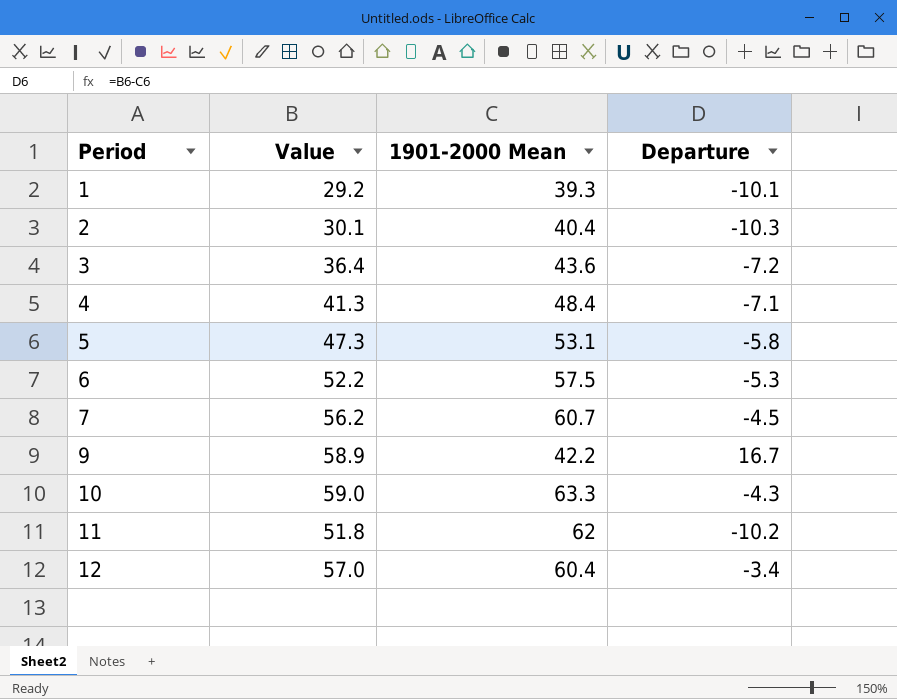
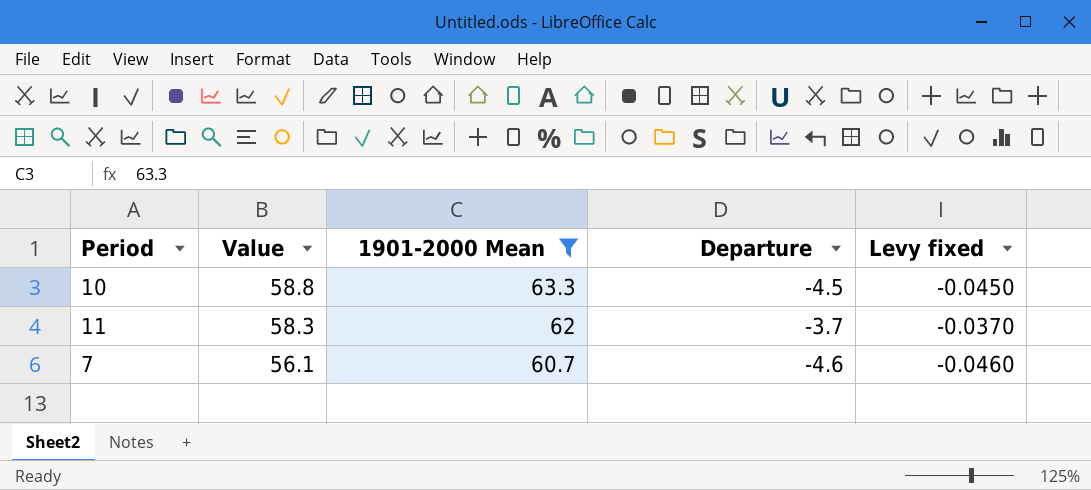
filter: none -> 1901-2000 Mean >= 60.7
row order: Period ascending -> Value descending
column Levy fixed | formula: none -> [Departure] * 0.01
10 | Value: 59.0 -> 58.8
10 | Departure: -4.3 -> -4.5
11 | Value: 51.8 -> 58.3
11 | Departure: -10.2 -> -3.7
7 | Value: 56.2 -> 56.1
7 | Departure: -4.5 -> -4.6

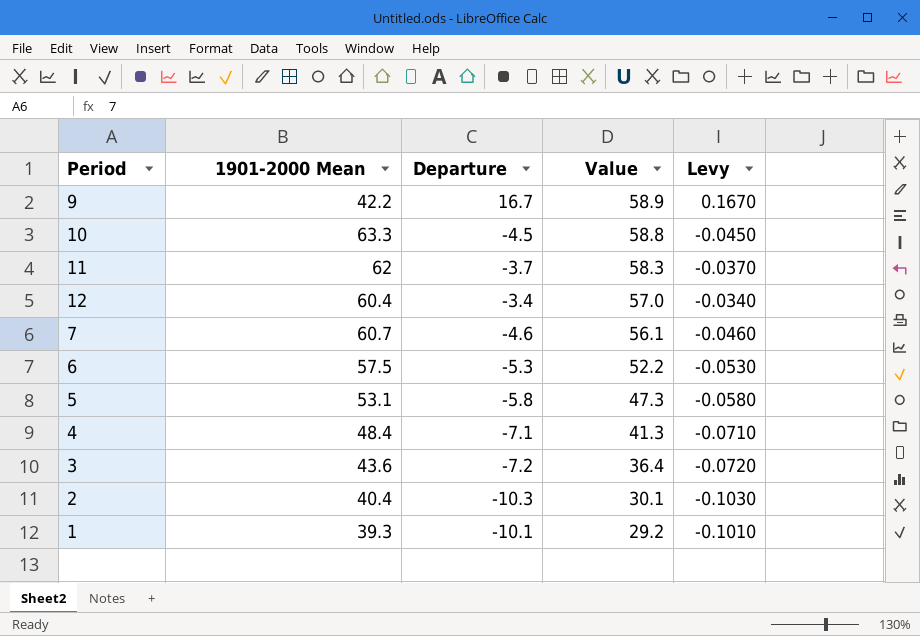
filter: 1901-2000 Mean >= 60.7 -> none
column Value | position: 2 -> 4
column name: Levy fixed -> Levy

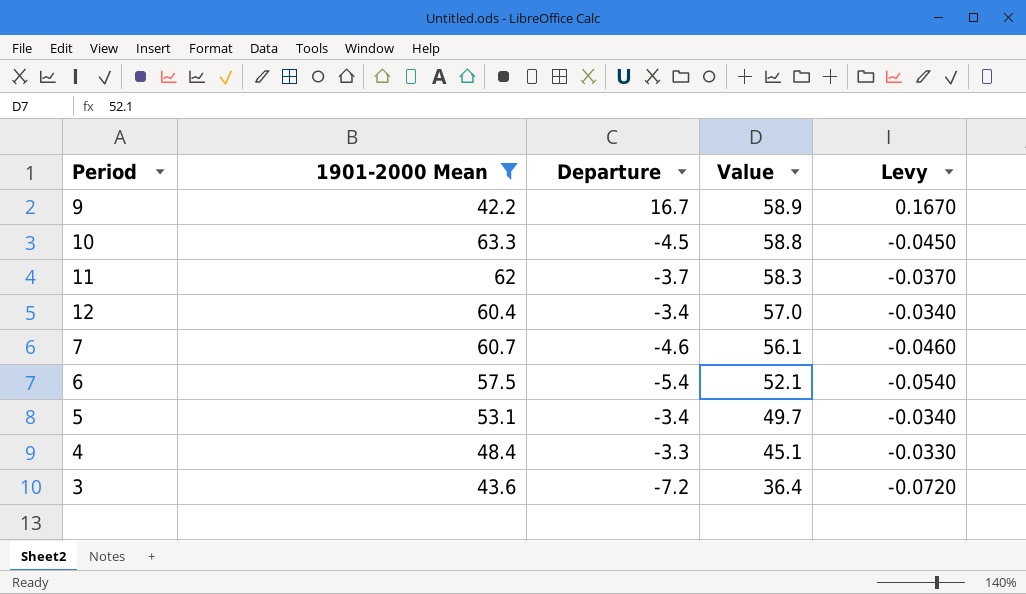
filter: none -> 1901-2000 Mean >= 42.2
6 | Departure: -5.3 -> -5.4
6 | Value: 52.2 -> 52.1
6 | Levy: -0.0530 -> -0.0540
5 | Departure: -5.8 -> -3.4
5 | Value: 47.3 -> 49.7
5 | Levy: -0.0580 -> -0.0340
4 | Departure: -7.1 -> -3.3
4 | Value: 41.3 -> 45.1
4 | Levy: -0.0710 -> -0.0330

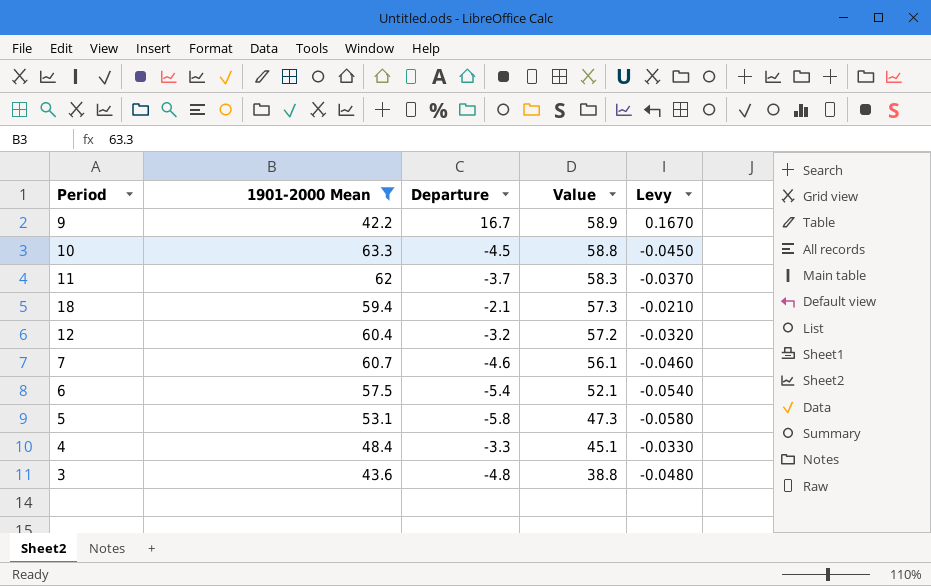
row 18: none -> 59.4 | -2.1 | 57.3 | -0.0210
12 | Departure: -3.4 -> -3.2
12 | Value: 57.0 -> 57.2
12 | Levy: -0.0340 -> -0.0320
5 | Departure: -3.4 -> -5.8
5 | Value: 49.7 -> 47.3
5 | Levy: -0.0340 -> -0.0580
3 | Departure: -7.2 -> -4.8
3 | Value: 36.4 -> 38.8
3 | Levy: -0.0720 -> -0.0480

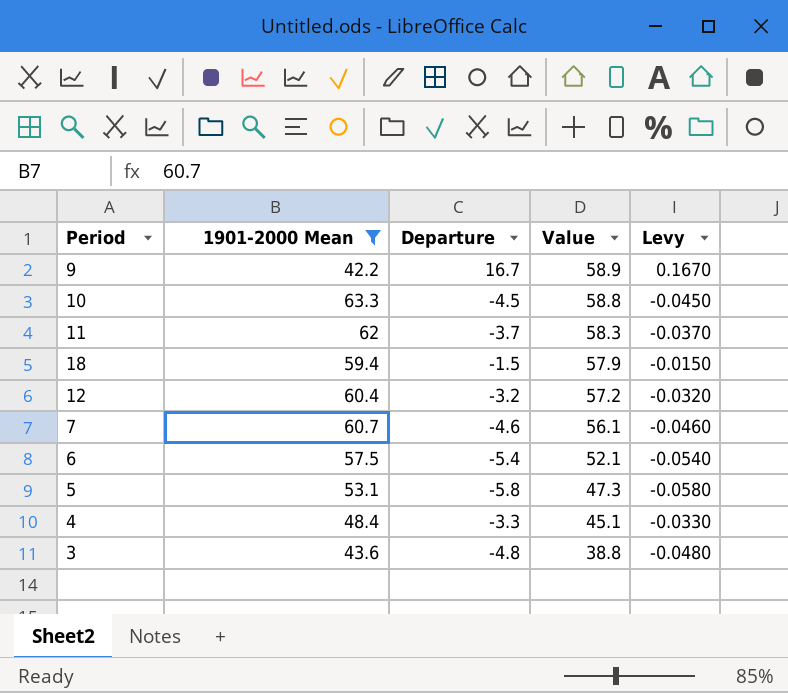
18 | Departure: -2.1 -> -1.5
18 | Value: 57.3 -> 57.9
18 | Levy: -0.0210 -> -0.0150

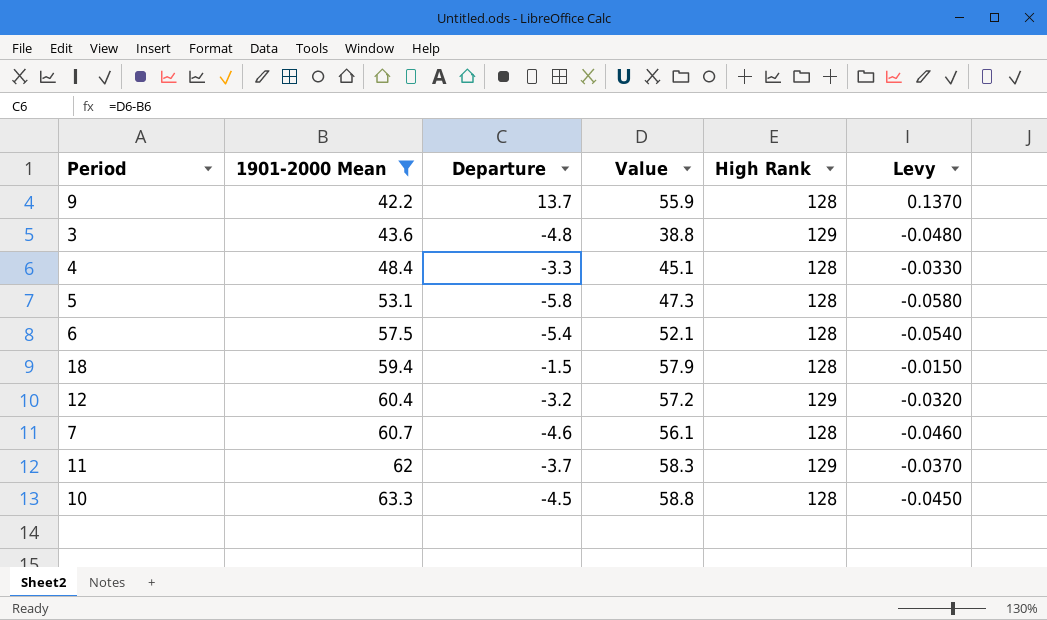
row order: Value descending -> 1901-2000 Mean ascending
column High Rank | position: none -> 5
9 | Departure: 16.7 -> 13.7
9 | Value: 58.9 -> 55.9
9 | Levy: 0.1670 -> 0.1370

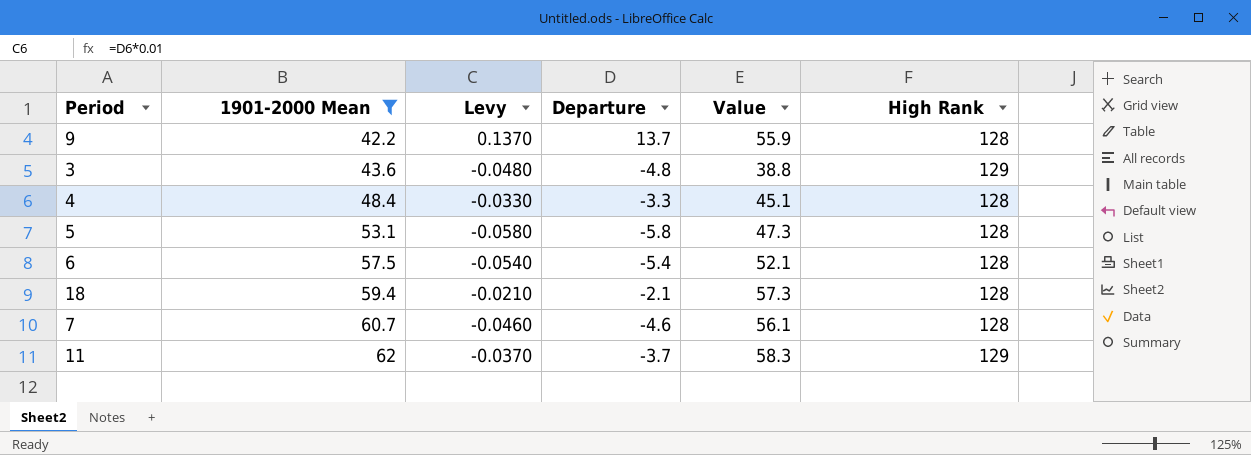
column Levy | position: 6 -> 3
row 12: 60.4 | -3.2 | 57.2 | 129 | -0.0320 -> none
row 10: 63.3 | -4.5 | 58.8 | 128 | -0.0450 -> none
18 | Levy: -0.0150 -> -0.0210
18 | Departure: -1.5 -> -2.1
18 | Value: 57.9 -> 57.3

